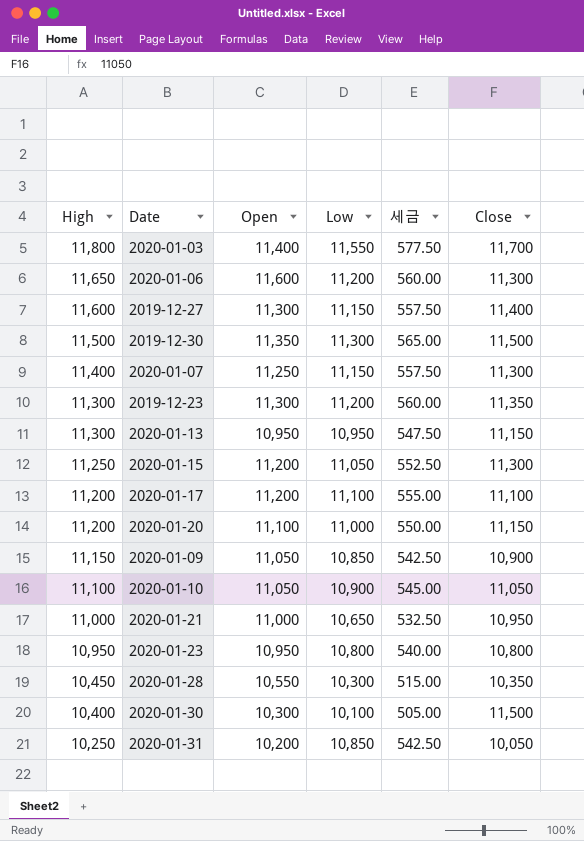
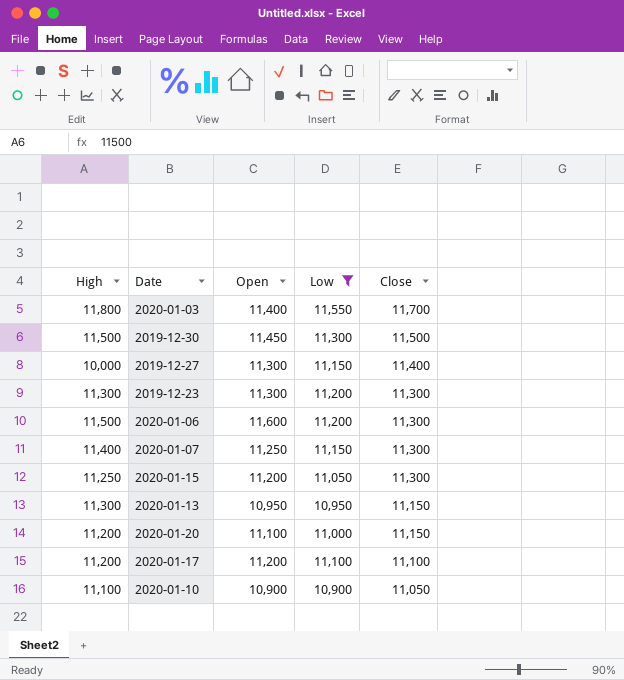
filter: none -> Low >= 10,900
row order: High descending -> Close descending
column 세금 | formula: [Low] * 0.05 -> none
2019-12-30 | Open: 11,350 -> 11,450
2019-12-27 | High: 11,600 -> 10,000
2019-12-23 | Close: 11,350 -> 11,300
2020-01-06 | High: 11,650 -> 11,500
2020-01-10 | Open: 11,050 -> 10,900

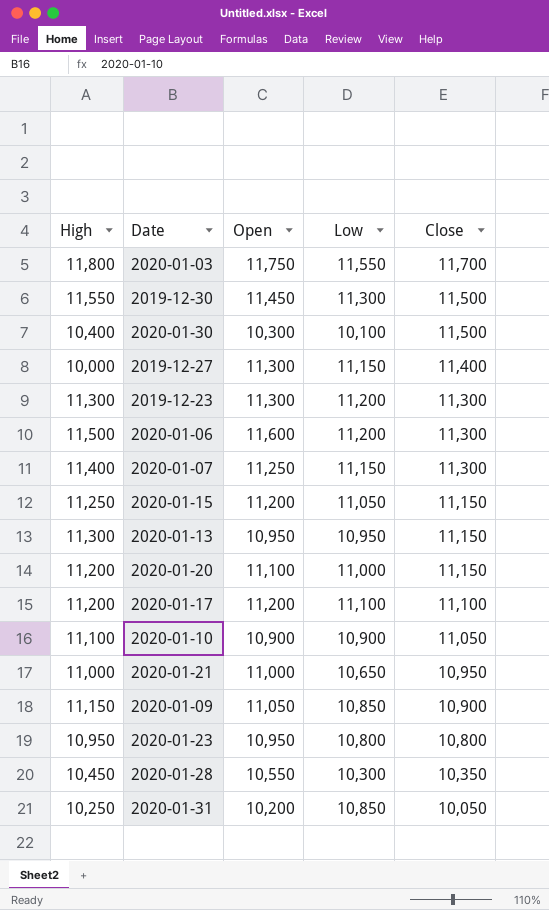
filter: Low >= 10,900 -> none
2020-01-03 | Open: 11,400 -> 11,750
2019-12-30 | High: 11,500 -> 11,550
2020-01-15 | Close: 11,300 -> 11,150

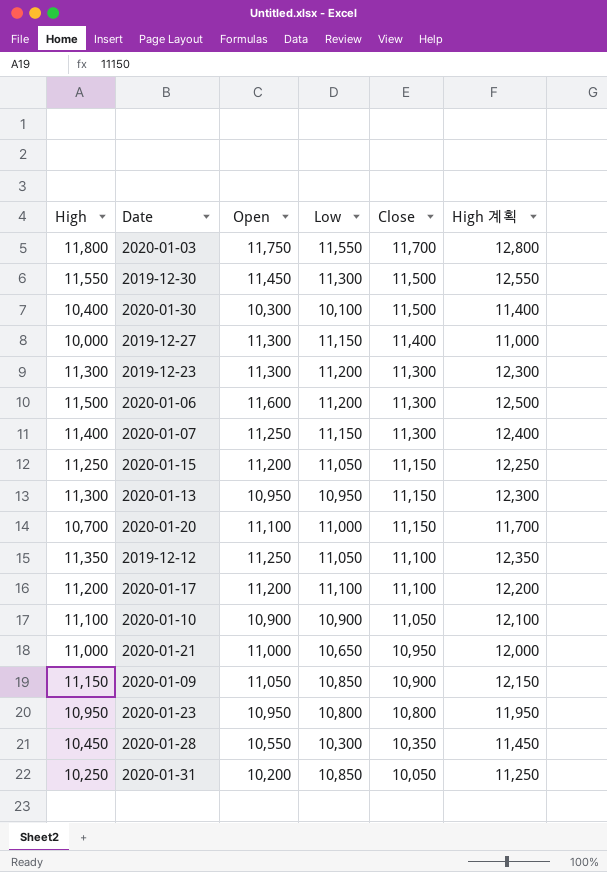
column High 계획 | formula: none -> [High] + 1000
2020-01-20 | High: 11,200 -> 10,700
row 2019-12-12: none -> 11,350 | 11,250 | 11,050 | 11,100 | 12,350

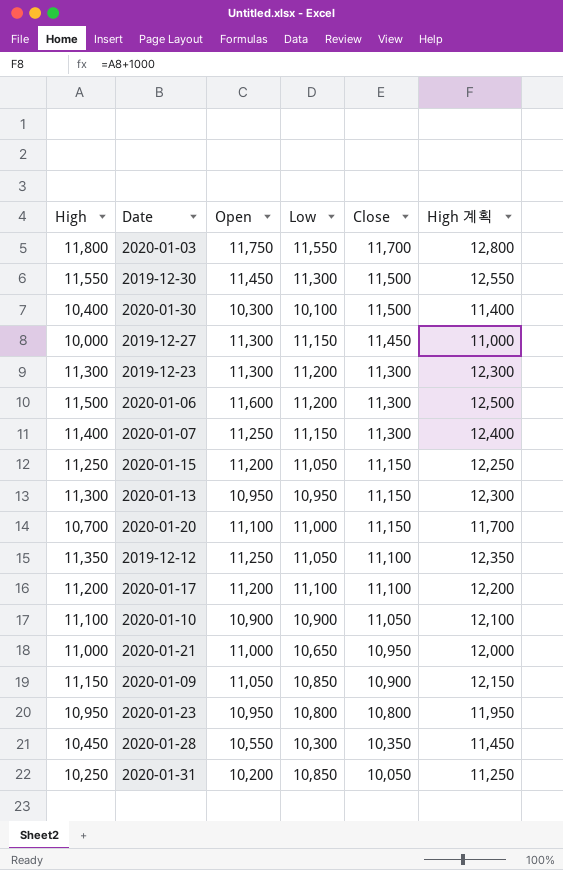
2019-12-27 | Close: 11,400 -> 11,450

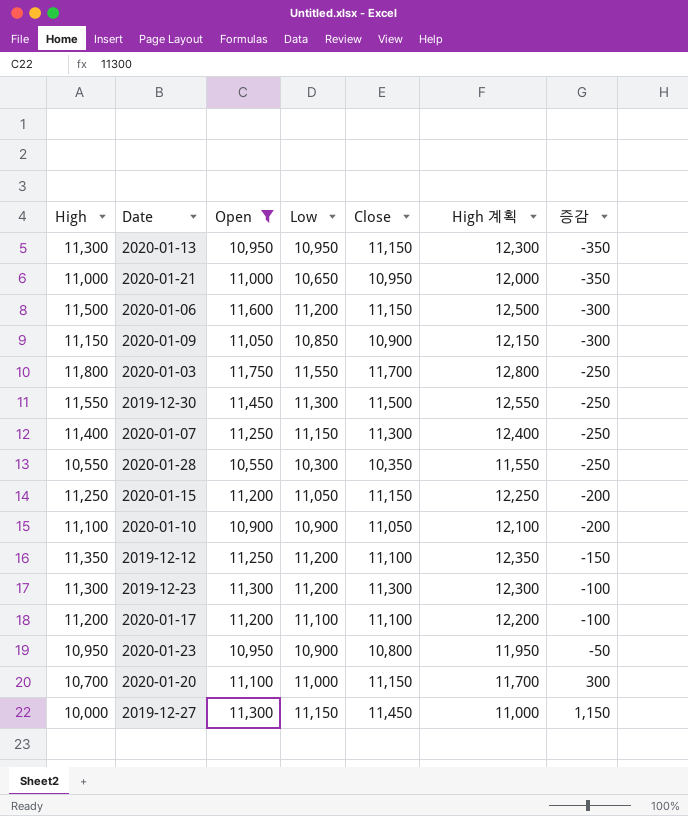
filter: none -> Open >= 10,550
row order: Close descending -> 증감 ascending
column 증감 | formula: none -> [Low] - [High]
2020-01-06 | Close: 11,300 -> 11,150
2020-01-28 | High: 10,450 -> 10,550
2020-01-28 | High 계획: 11,450 -> 11,550
2019-12-12 | Low: 11,050 -> 11,200
2020-01-23 | Low: 10,800 -> 10,900

